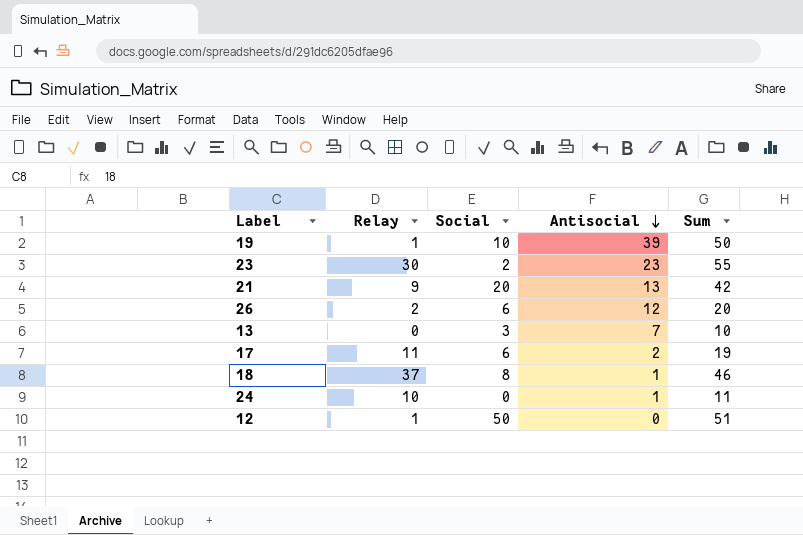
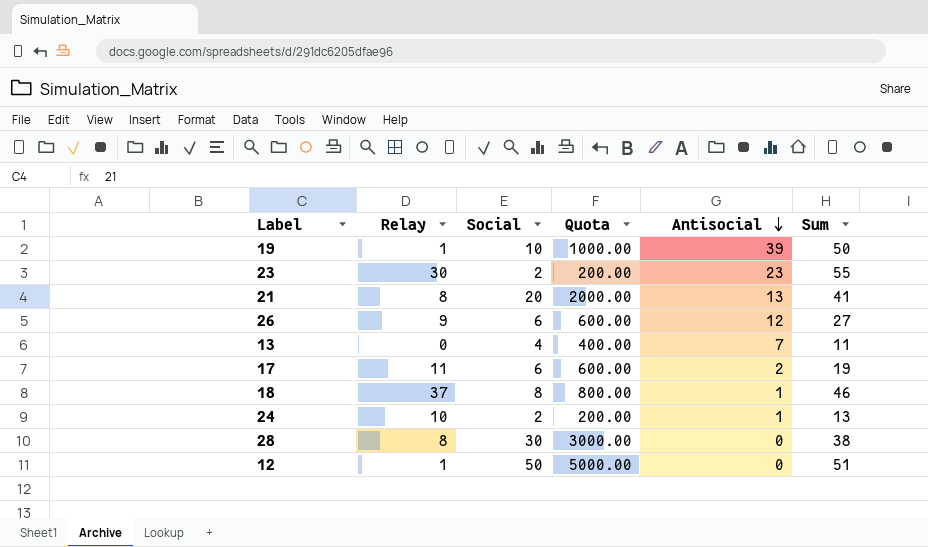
column Quota | formula: none -> [Social] * 100
21 | Relay: 9 -> 8
21 | Sum: 42 -> 41
26 | Relay: 2 -> 9
26 | Sum: 20 -> 27
13 | Social: 3 -> 4
13 | Sum: 10 -> 11
24 | Social: 0 -> 2
24 | Sum: 11 -> 13
row 28: none -> 8 | 30 | 3000.00 | 0 | 38

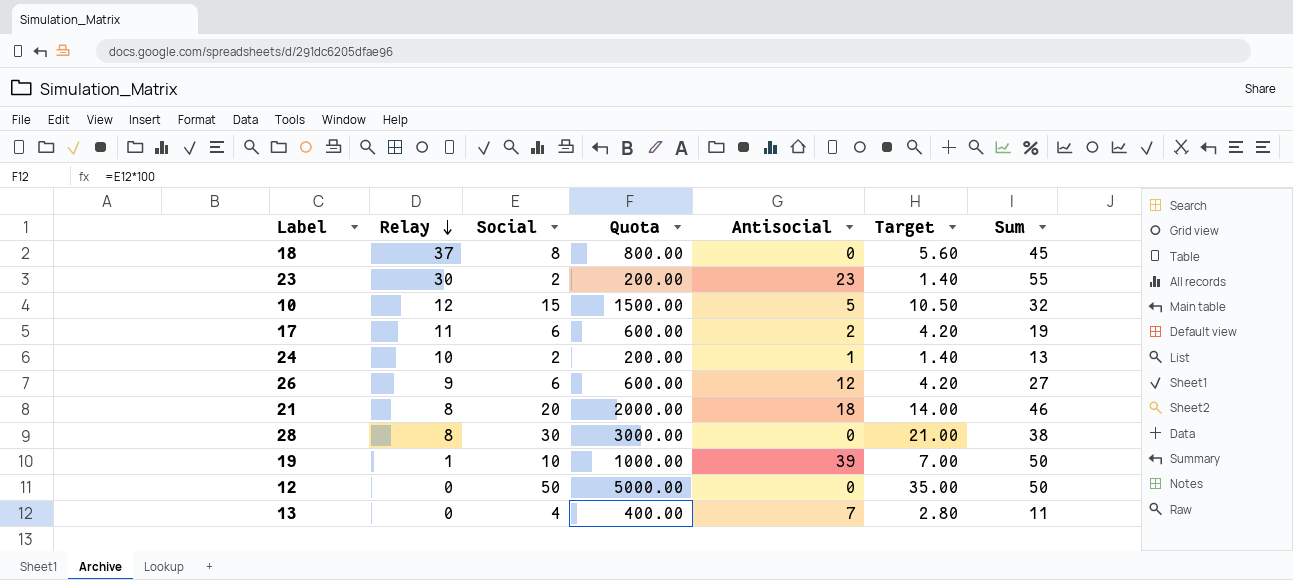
row order: Antisocial descending -> Relay descending
column Target | formula: none -> [Social] * 0.7
18 | Antisocial: 1 -> 0
18 | Sum: 46 -> 45
row 10: none -> 12 | 15 | 1500.00 | 5 | 10.50 | 32
21 | Antisocial: 13 -> 18
21 | Sum: 41 -> 46
12 | Relay: 1 -> 0
12 | Sum: 51 -> 50

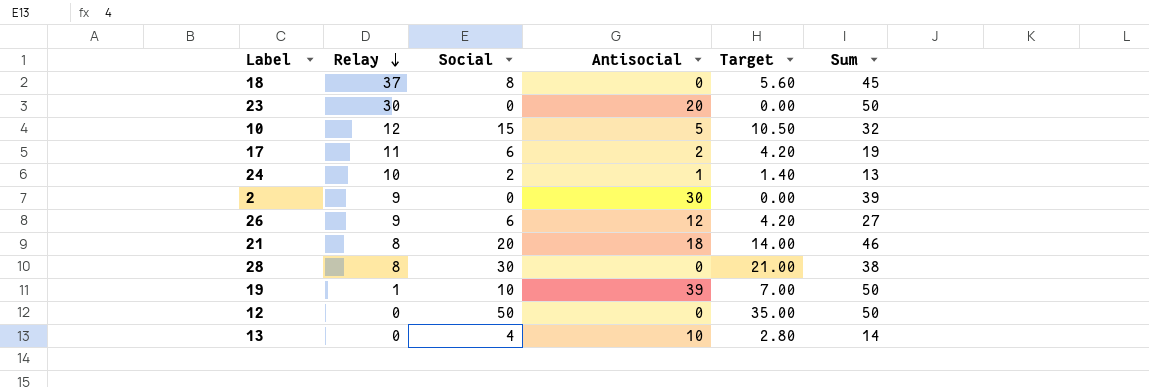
column Quota | formula: [Social] * 100 -> none
23 | Social: 2 -> 0
23 | Antisocial: 23 -> 20
23 | Target: 1.40 -> 0.00
23 | Sum: 55 -> 50
row 2: none -> 9 | 0 | 30 | 0.00 | 39
13 | Antisocial: 7 -> 10
13 | Sum: 11 -> 14

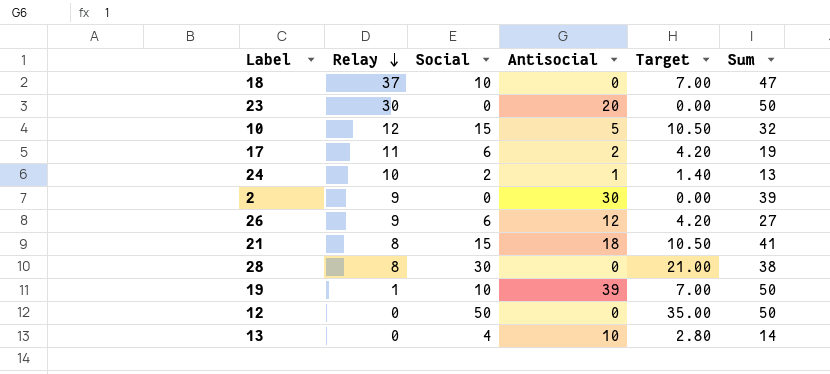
18 | Social: 8 -> 10
18 | Target: 5.60 -> 7.00
18 | Sum: 45 -> 47
21 | Social: 20 -> 15
21 | Target: 14.00 -> 10.50
21 | Sum: 46 -> 41

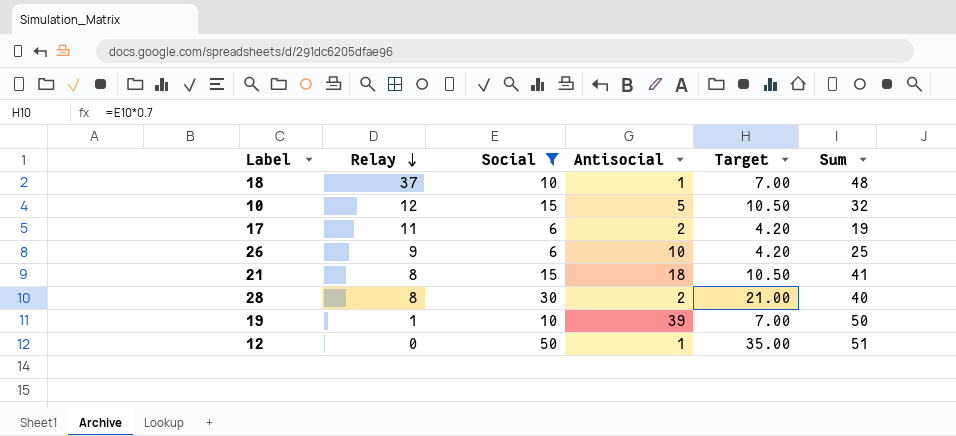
filter: none -> Social >= 6
18 | Antisocial: 0 -> 1
18 | Sum: 47 -> 48
26 | Antisocial: 12 -> 10
26 | Sum: 27 -> 25
28 | Antisocial: 0 -> 2
28 | Sum: 38 -> 40
12 | Antisocial: 0 -> 1
12 | Sum: 50 -> 51

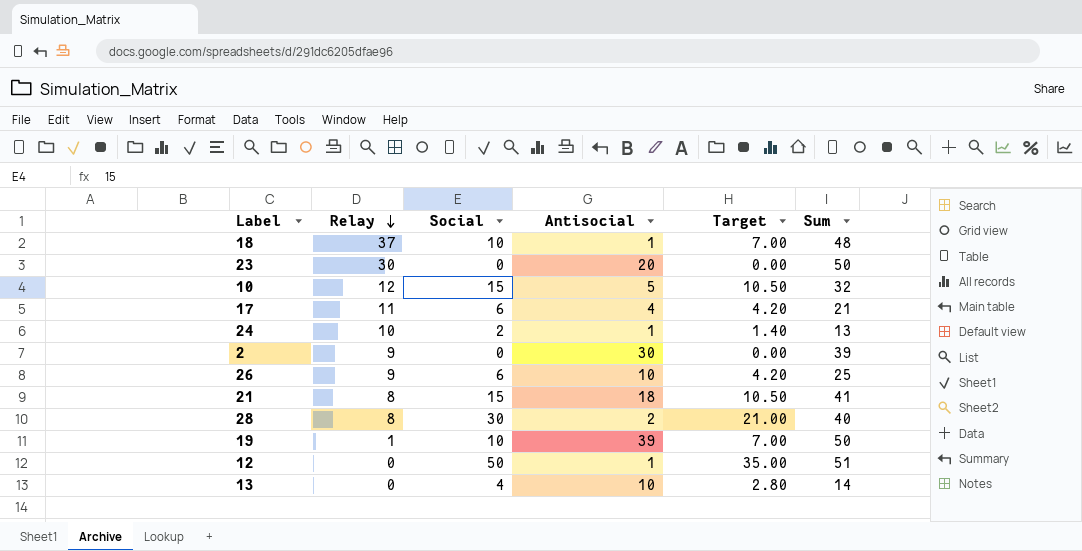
filter: Social >= 6 -> none
17 | Antisocial: 2 -> 4
17 | Sum: 19 -> 21

